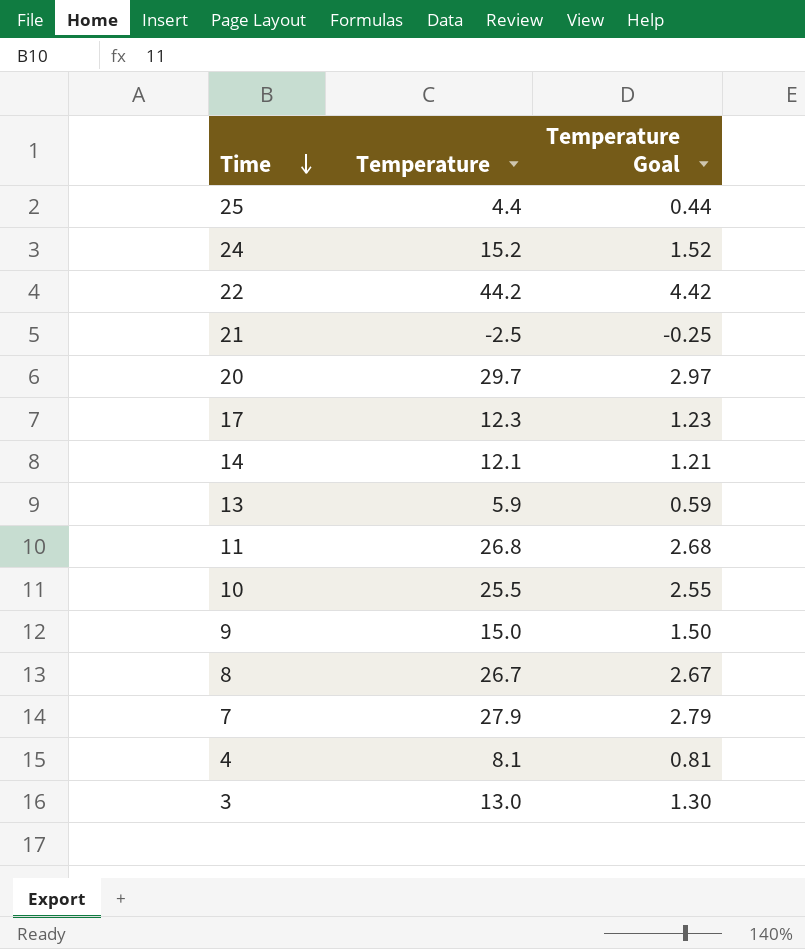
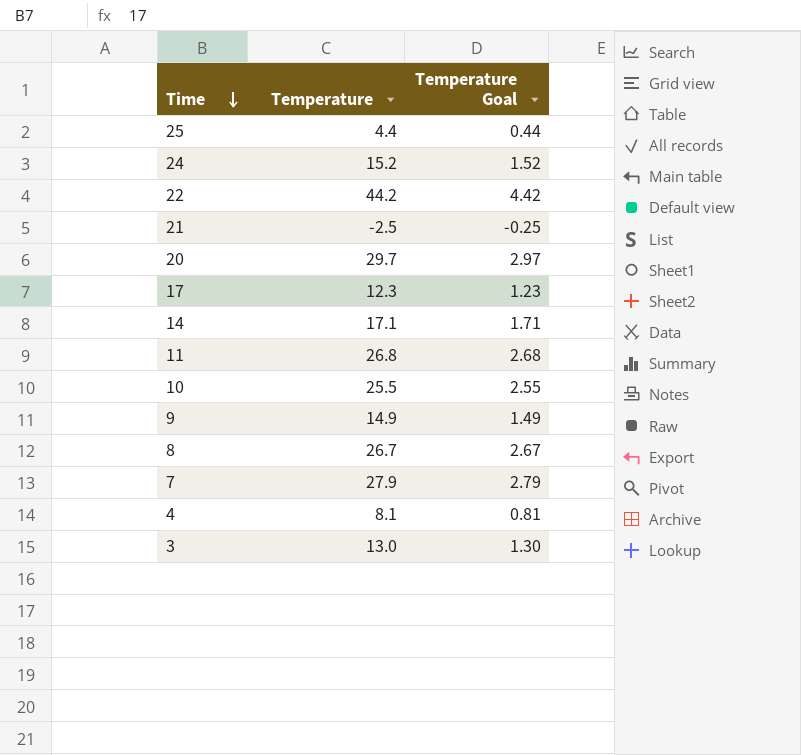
row 13: 5.9 | 0.59 -> none
14 | Temperature: 12.1 -> 17.1
14 | Temperature Goal: 1.21 -> 1.71
9 | Temperature: 15.0 -> 14.9
9 | Temperature Goal: 1.50 -> 1.49

